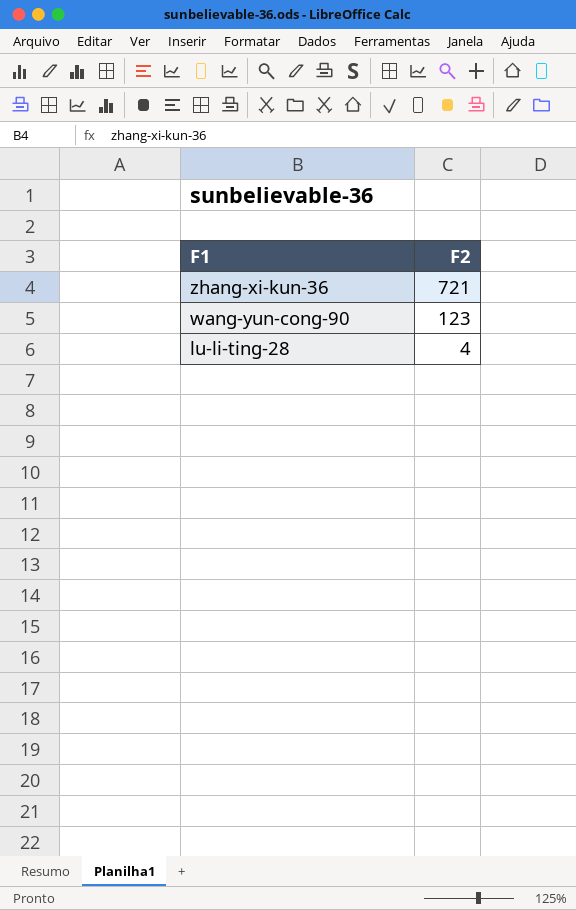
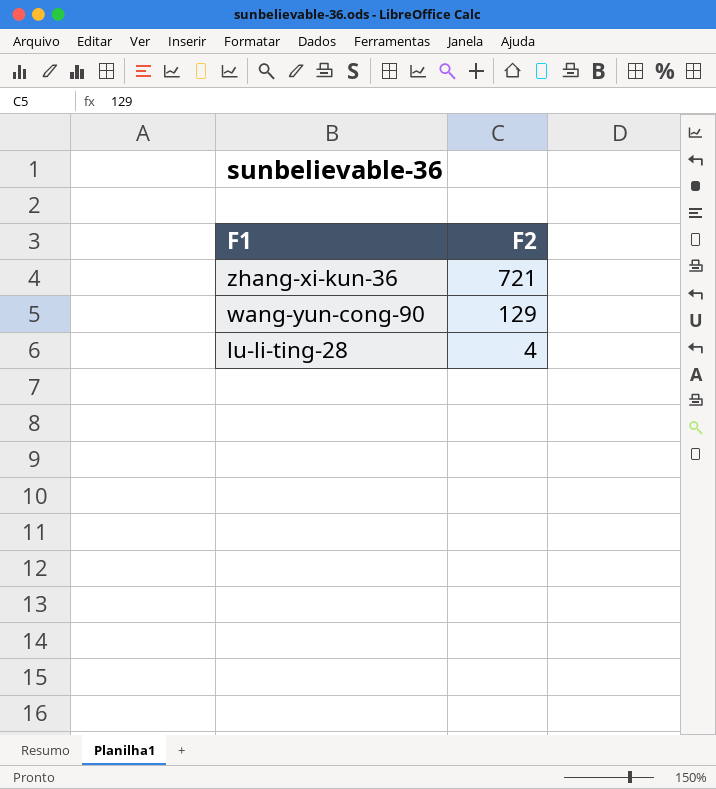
wang-yun-cong-90 | F2: 123 -> 129

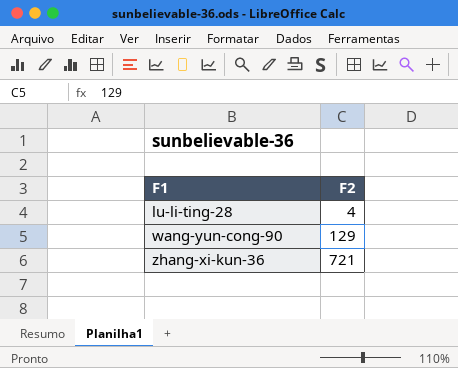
row order: F1 descending -> F1 ascending

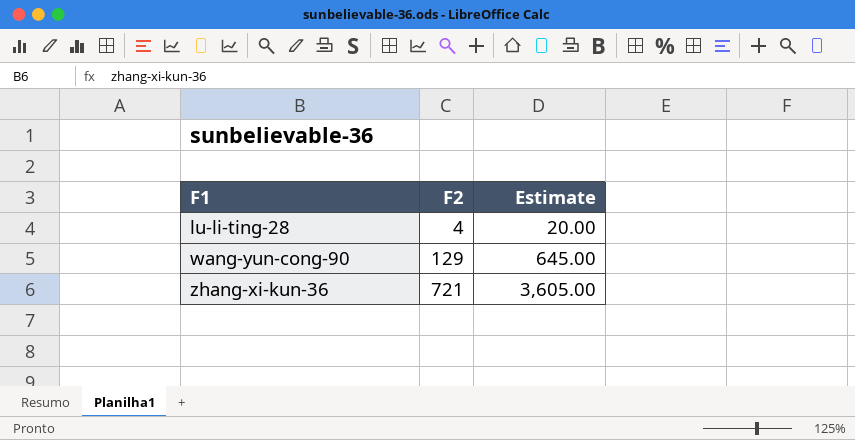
column Estimate | formula: none -> [F2] * 5

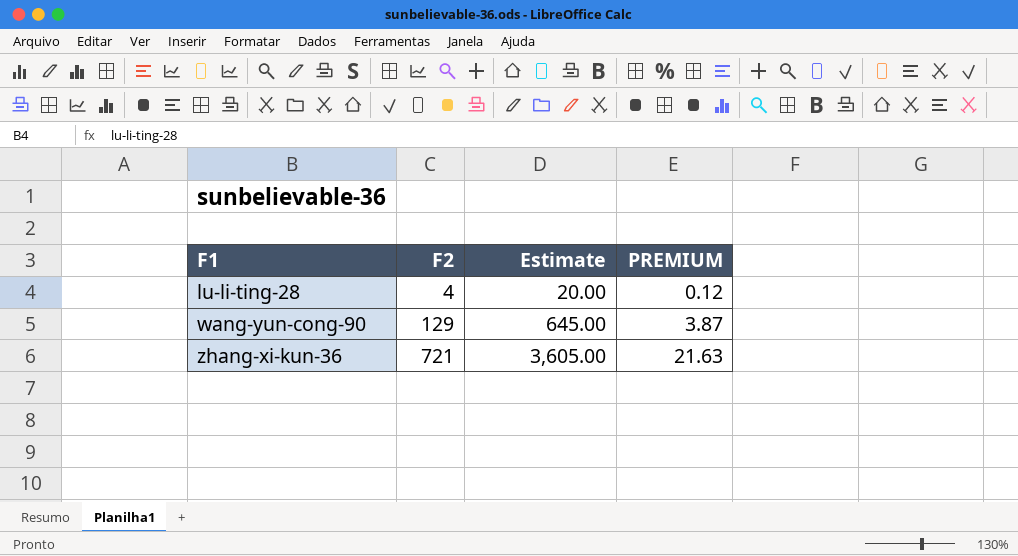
column PREMIUM | formula: none -> [F2] * 0.03

